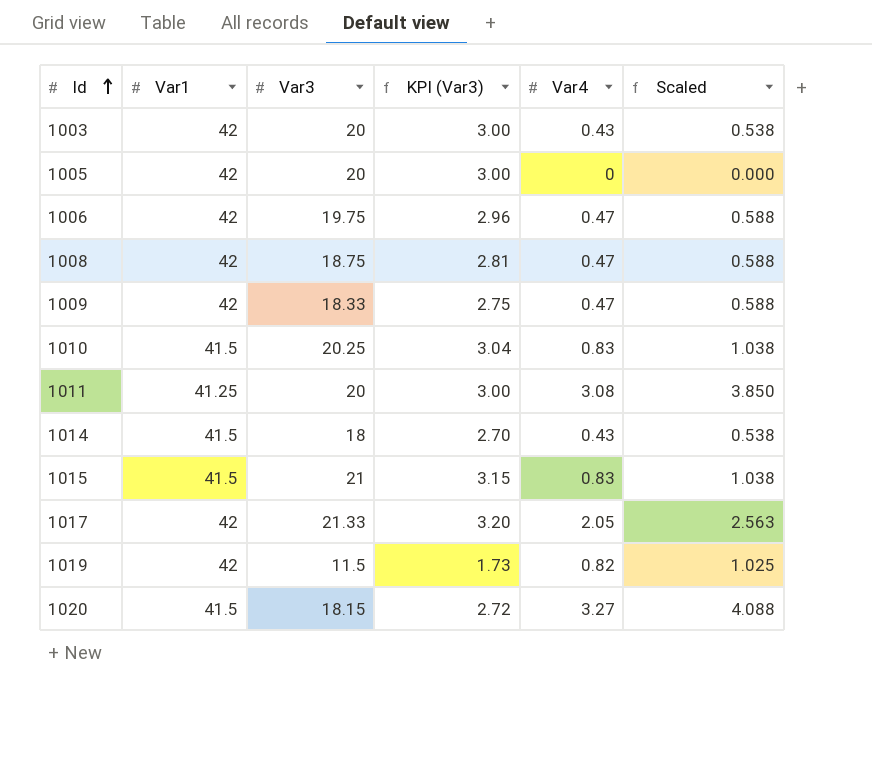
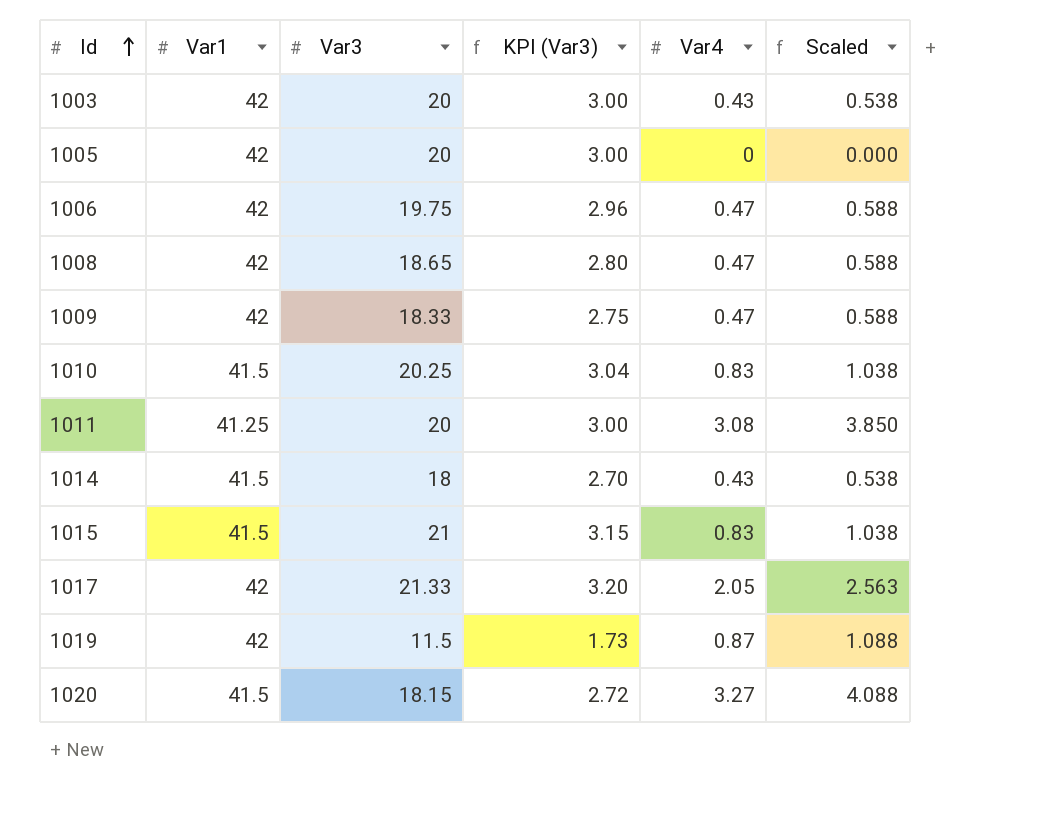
1008 | Var3: 18.75 -> 18.65
1008 | KPI (Var3): 2.81 -> 2.80
1019 | Var4: 0.82 -> 0.87
1019 | Scaled: 1.025 -> 1.088

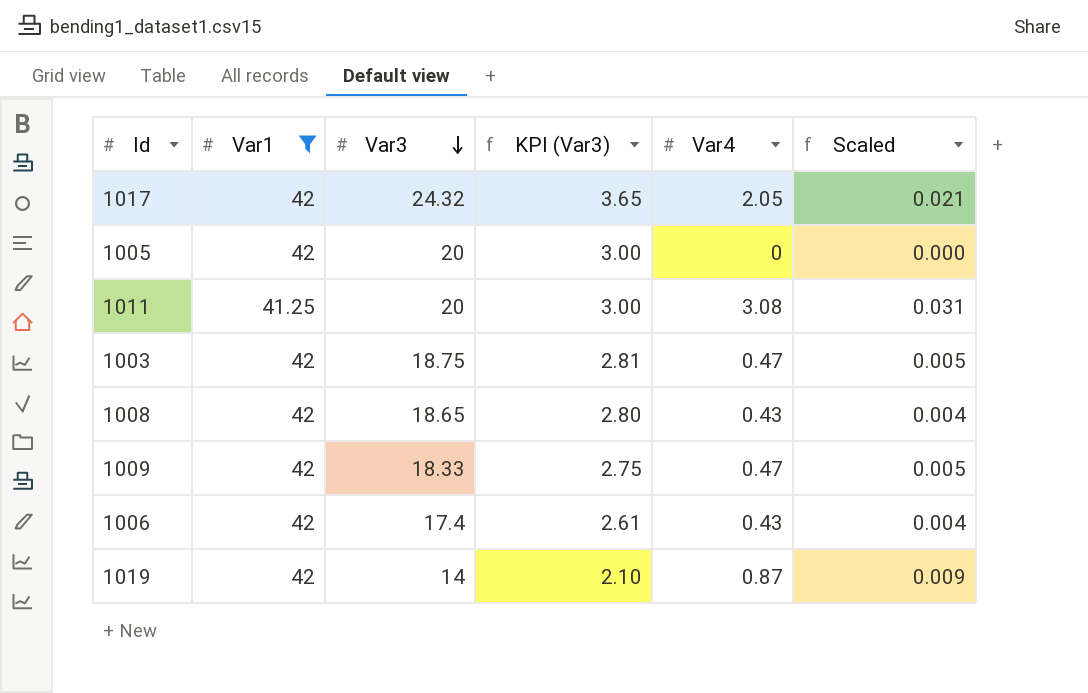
filter: none -> Var1 != 41.5
row order: Id ascending -> Var3 descending
column Scaled | formula: [Var4] * 1.25 -> [Var4] * 0.01
1017 | Var3: 21.33 -> 24.32
1017 | KPI (Var3): 3.20 -> 3.65
1003 | Var3: 20 -> 18.75
1003 | KPI (Var3): 3.00 -> 2.81
1003 | Var4: 0.43 -> 0.47
1008 | Var4: 0.47 -> 0.43
1006 | Var3: 19.75 -> 17.4
1006 | KPI (Var3): 2.96 -> 2.61
1006 | Var4: 0.47 -> 0.43
1019 | Var3: 11.5 -> 14
1019 | KPI (Var3): 1.73 -> 2.10

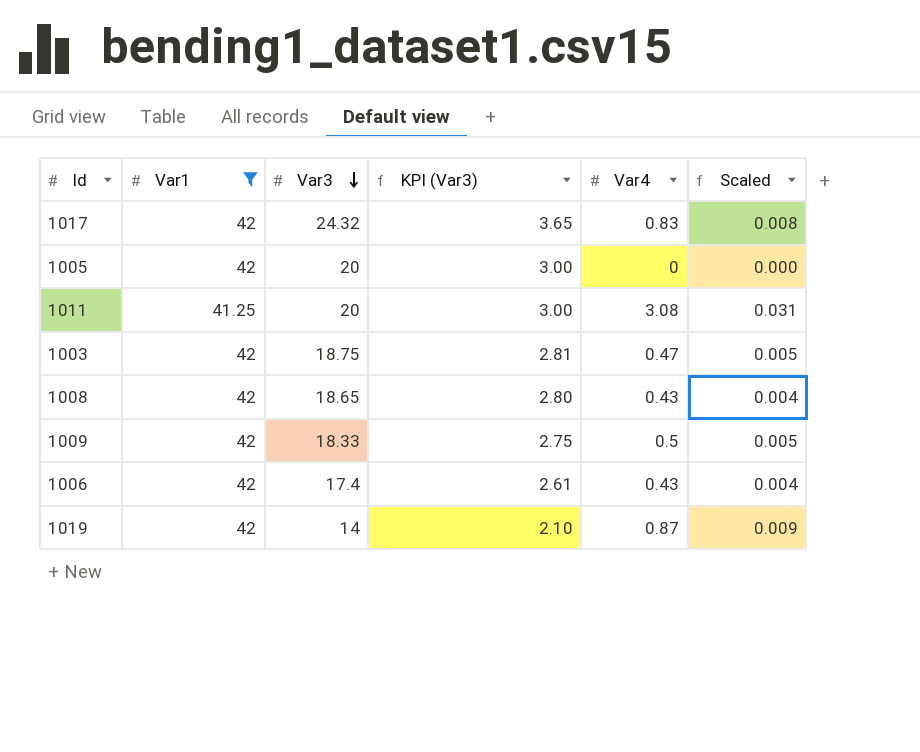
1017 | Var4: 2.05 -> 0.83
1017 | Scaled: 0.021 -> 0.008
1009 | Var4: 0.47 -> 0.5

